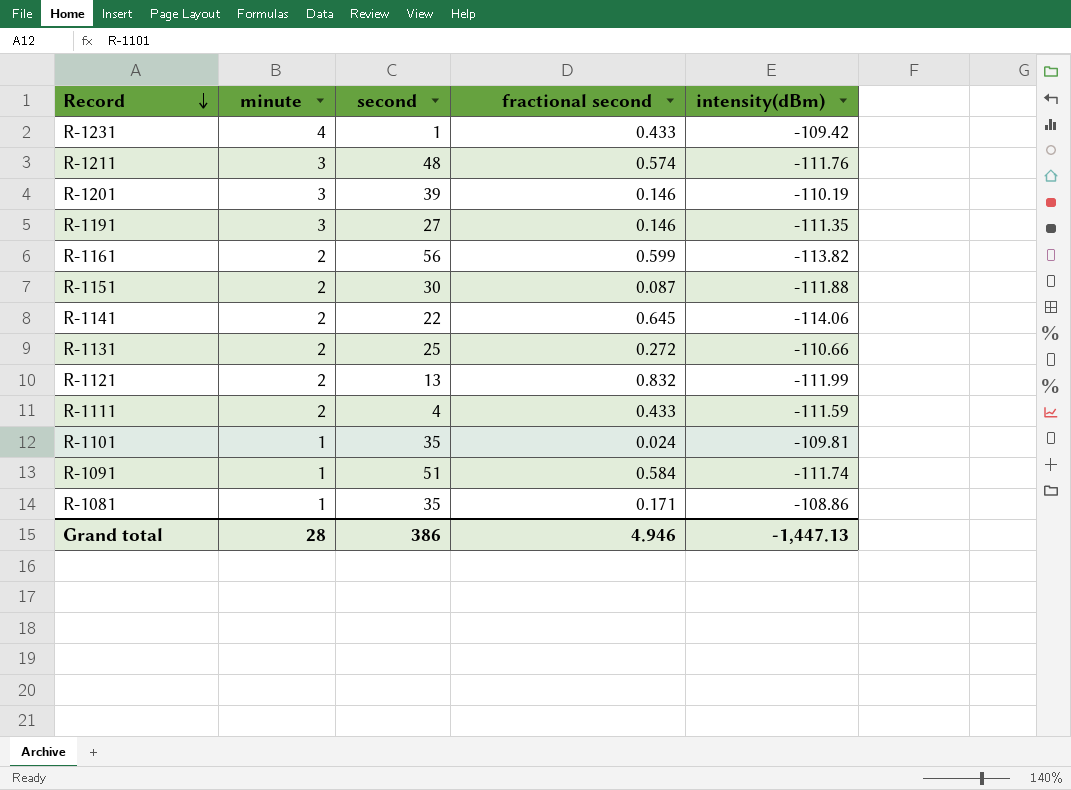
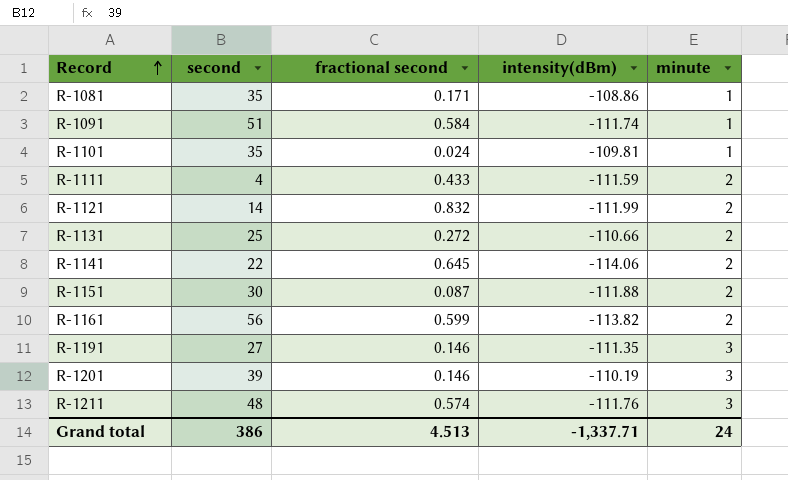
row order: Record descending -> Record ascending
column minute | position: 2 -> 5
row R-1231: 4 | 1 | 0.433 | -109.42 -> none
R-1121 | second: 13 -> 14
Grand total | fractional second: 4.946 -> 4.513
Grand total | intensity(dBm): -1,447.13 -> -1,337.71
Grand total | minute: 28 -> 24

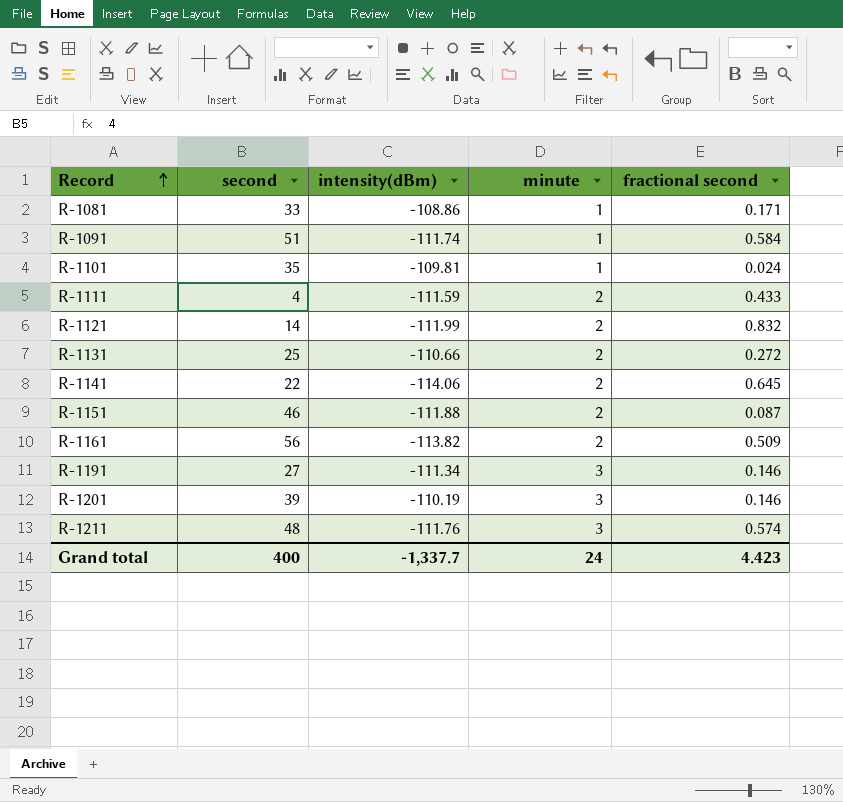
column fractional second | position: 3 -> 5
R-1081 | second: 35 -> 33
R-1151 | second: 30 -> 46
R-1161 | fractional second: 0.599 -> 0.509
R-1191 | intensity(dBm): -111.35 -> -111.34
Grand total | second: 386 -> 400
Grand total | intensity(dBm): -1,337.71 -> -1,337.7
Grand total | fractional second: 4.513 -> 4.423

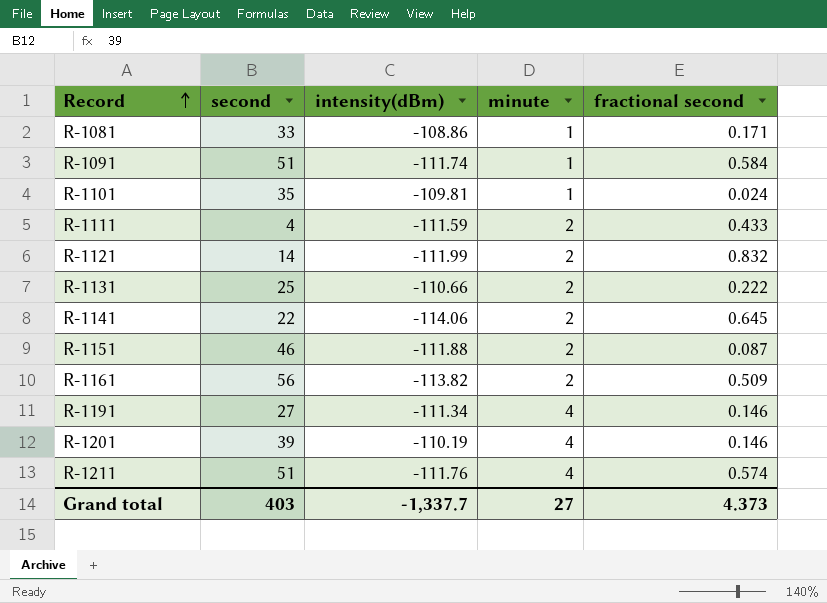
R-1131 | fractional second: 0.272 -> 0.222
R-1191 | minute: 3 -> 4
R-1201 | minute: 3 -> 4
R-1211 | second: 48 -> 51
R-1211 | minute: 3 -> 4
Grand total | second: 400 -> 403
Grand total | minute: 24 -> 27
Grand total | fractional second: 4.423 -> 4.373

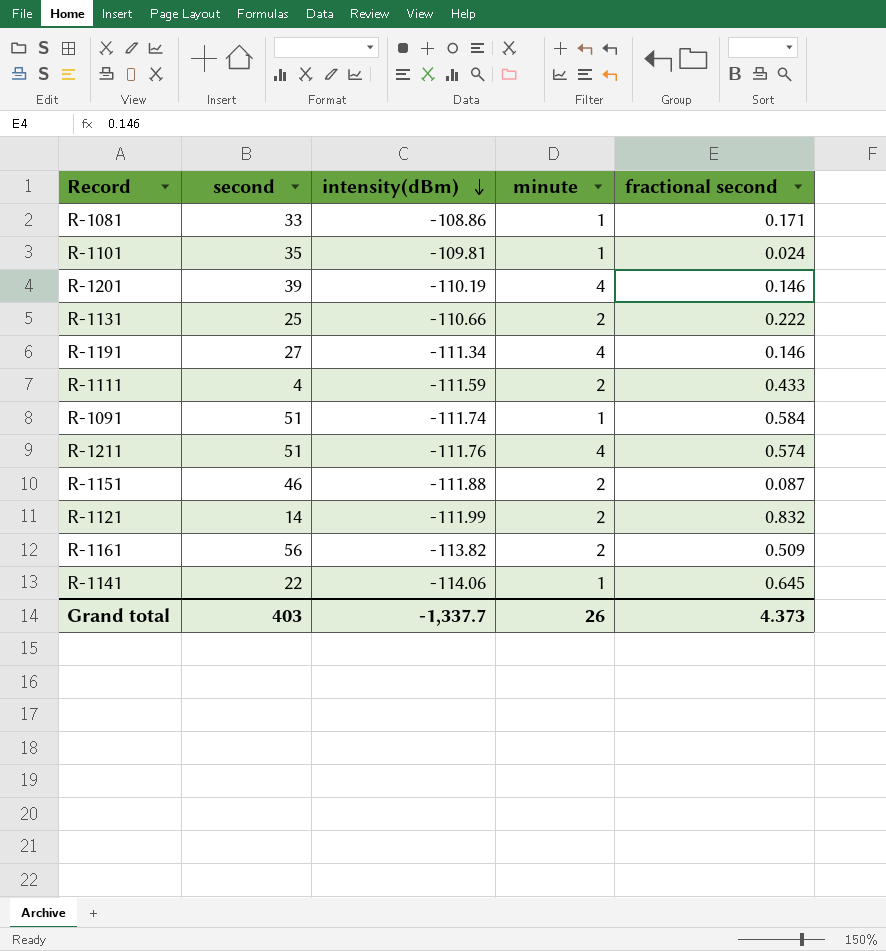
row order: Record ascending -> intensity(dBm) descending
R-1141 | minute: 2 -> 1
Grand total | minute: 27 -> 26

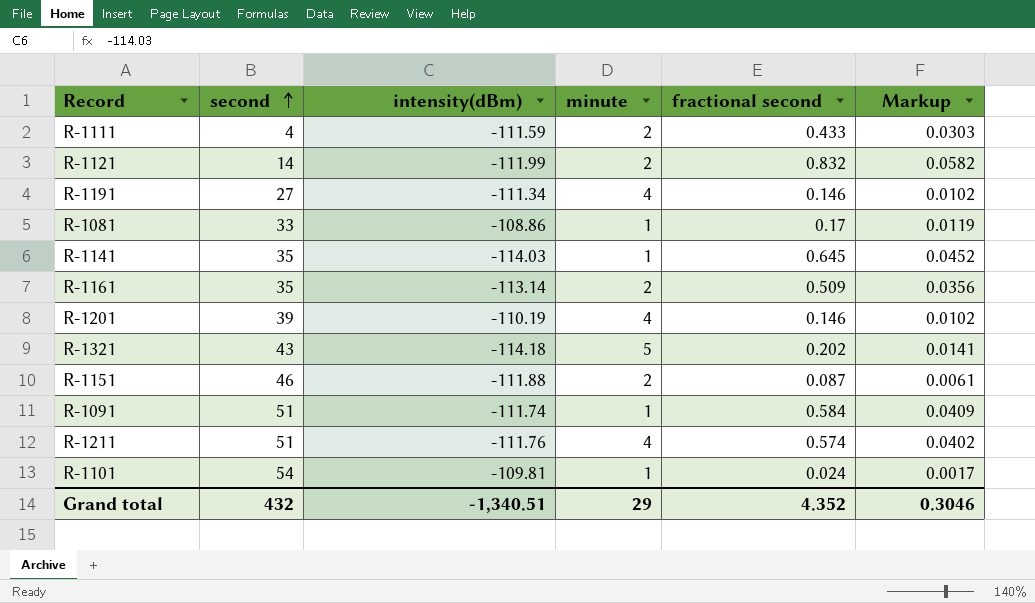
row order: intensity(dBm) descending -> second ascending
column Markup | formula: none -> [fractional second] * 0.07
row R-1131: 25 | -110.66 | 2 | 0.222 -> none
R-1081 | fractional second: 0.171 -> 0.17
R-1141 | second: 22 -> 35
R-1141 | intensity(dBm): -114.06 -> -114.03
R-1161 | second: 56 -> 35
R-1161 | intensity(dBm): -113.82 -> -113.14
row R-1321: none -> 43 | -114.18 | 5 | 0.202 | 0.0141
R-1101 | second: 35 -> 54
Grand total | second: 403 -> 432
Grand total | intensity(dBm): -1,337.7 -> -1,340.51
Grand total | minute: 26 -> 29
Grand total | fractional second: 4.373 -> 4.352

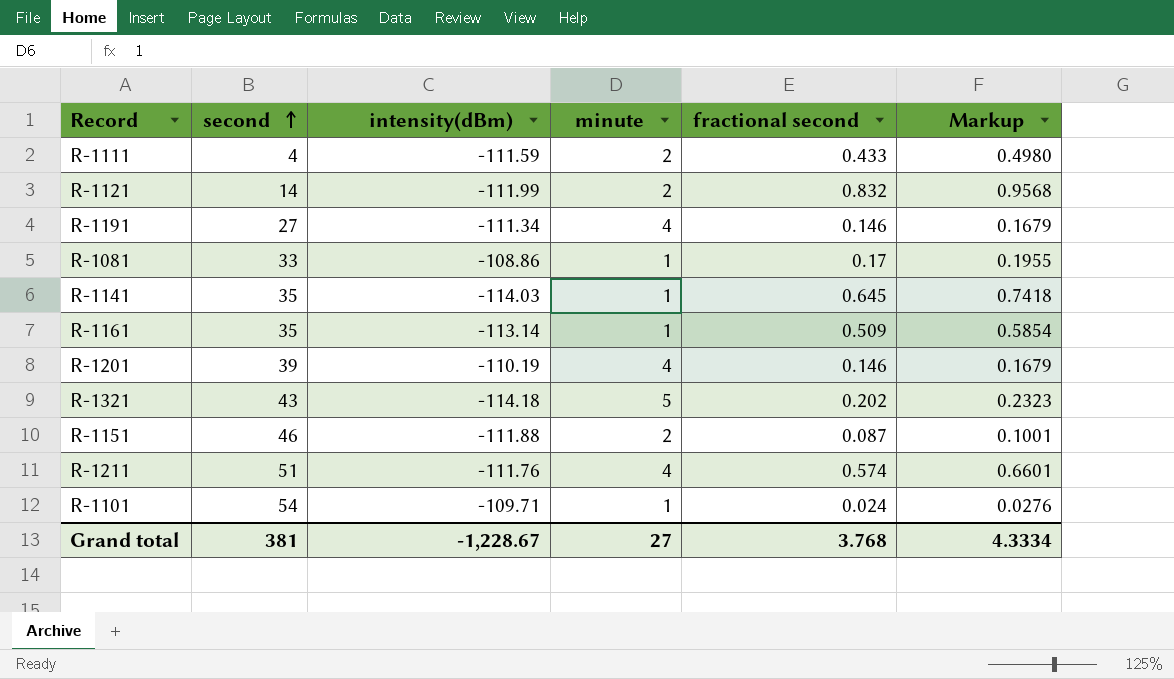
column Markup | formula: [fractional second] * 0.07 -> [fractional second] * 1.15
row R-1091: 51 | -111.74 | 1 | 0.584 | 0.0409 -> none
R-1161 | minute: 2 -> 1
R-1101 | intensity(dBm): -109.81 -> -109.71
Grand total | second: 432 -> 381
Grand total | intensity(dBm): -1,340.51 -> -1,228.67
Grand total | minute: 29 -> 27
Grand total | fractional second: 4.352 -> 3.768
Grand total | Markup: 0.3046 -> 4.3334

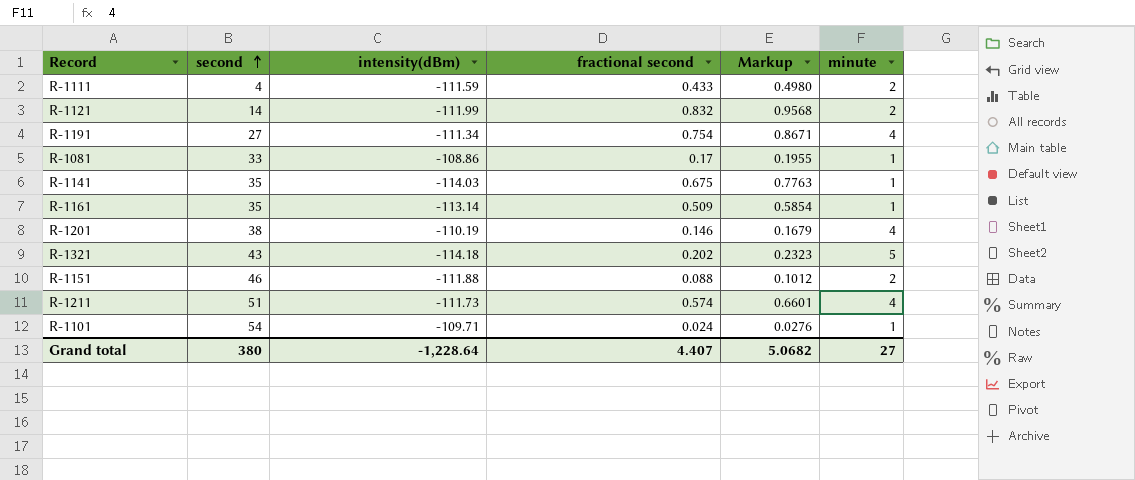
column minute | position: 4 -> 6
R-1191 | fractional second: 0.146 -> 0.754
R-1191 | Markup: 0.1679 -> 0.8671
R-1141 | fractional second: 0.645 -> 0.675
R-1141 | Markup: 0.7418 -> 0.7763
R-1201 | second: 39 -> 38
R-1151 | fractional second: 0.087 -> 0.088
R-1151 | Markup: 0.1001 -> 0.1012
R-1211 | intensity(dBm): -111.76 -> -111.73
Grand total | second: 381 -> 380
Grand total | intensity(dBm): -1,228.67 -> -1,228.64
Grand total | fractional second: 3.768 -> 4.407
Grand total | Markup: 4.3334 -> 5.0682

